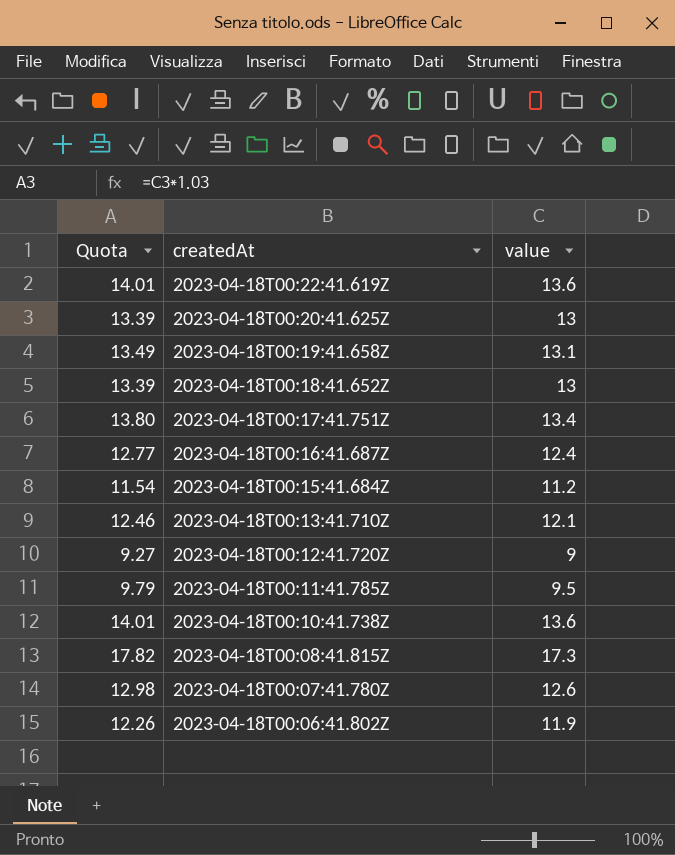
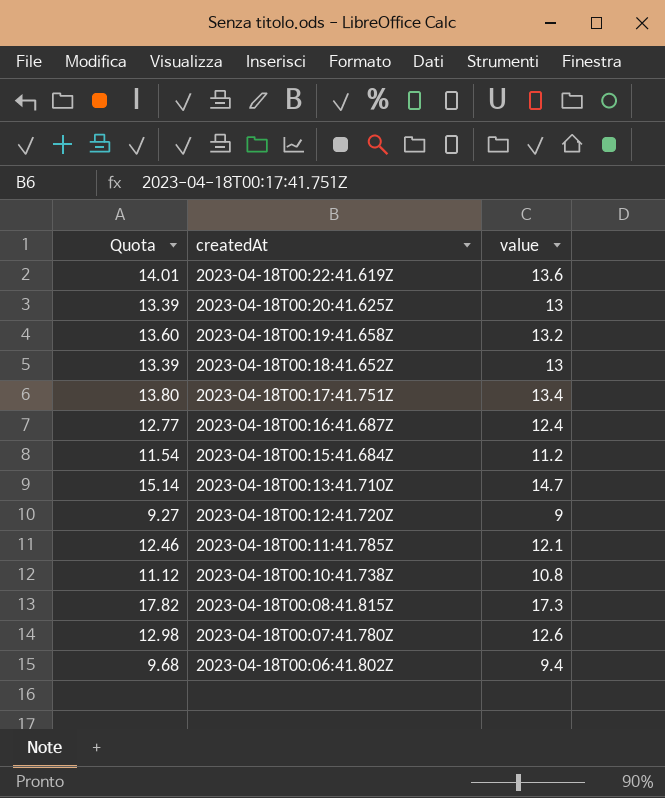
2023-04-18T00:19:41.658Z | Quota: 13.49 -> 13.60
2023-04-18T00:19:41.658Z | value: 13.1 -> 13.2
2023-04-18T00:13:41.710Z | Quota: 12.46 -> 15.14
2023-04-18T00:13:41.710Z | value: 12.1 -> 14.7
2023-04-18T00:11:41.785Z | Quota: 9.79 -> 12.46
2023-04-18T00:11:41.785Z | value: 9.5 -> 12.1
2023-04-18T00:10:41.738Z | Quota: 14.01 -> 11.12
2023-04-18T00:10:41.738Z | value: 13.6 -> 10.8
2023-04-18T00:06:41.802Z | Quota: 12.26 -> 9.68
2023-04-18T00:06:41.802Z | value: 11.9 -> 9.4

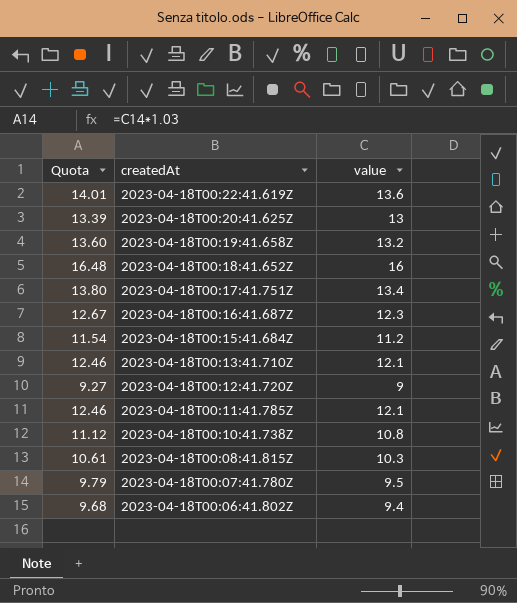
2023-04-18T00:18:41.652Z | Quota: 13.39 -> 16.48
2023-04-18T00:18:41.652Z | value: 13 -> 16
2023-04-18T00:16:41.687Z | Quota: 12.77 -> 12.67
2023-04-18T00:16:41.687Z | value: 12.4 -> 12.3
2023-04-18T00:13:41.710Z | Quota: 15.14 -> 12.46
2023-04-18T00:13:41.710Z | value: 14.7 -> 12.1
2023-04-18T00:08:41.815Z | Quota: 17.82 -> 10.61
2023-04-18T00:08:41.815Z | value: 17.3 -> 10.3
2023-04-18T00:07:41.780Z | Quota: 12.98 -> 9.79
2023-04-18T00:07:41.780Z | value: 12.6 -> 9.5

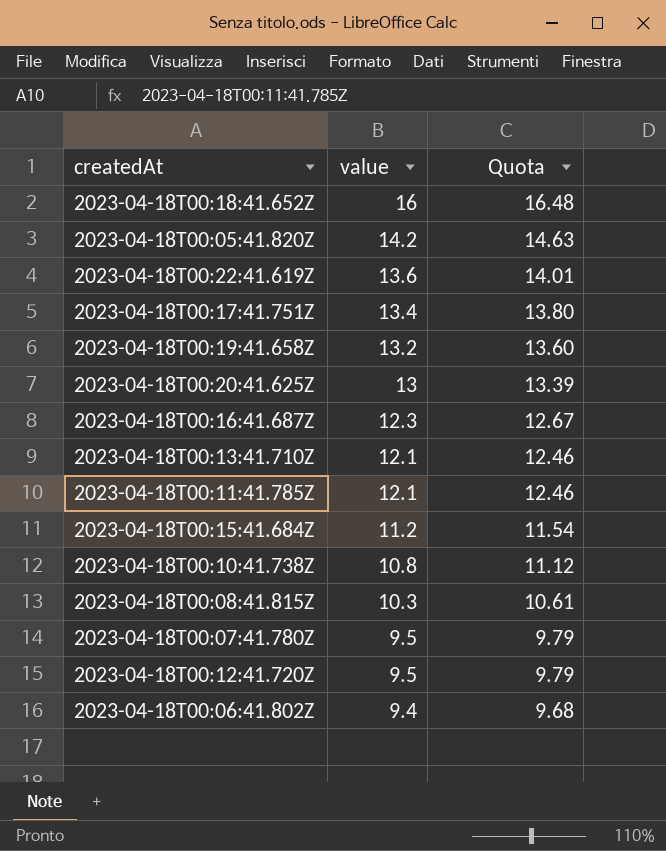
row order: createdAt descending -> value descending
column Quota | position: 1 -> 3
row 2023-04-18T00:05:41.820Z: none -> 14.2 | 14.63
2023-04-18T00:12:41.720Z | value: 9 -> 9.5
2023-04-18T00:12:41.720Z | Quota: 9.27 -> 9.79

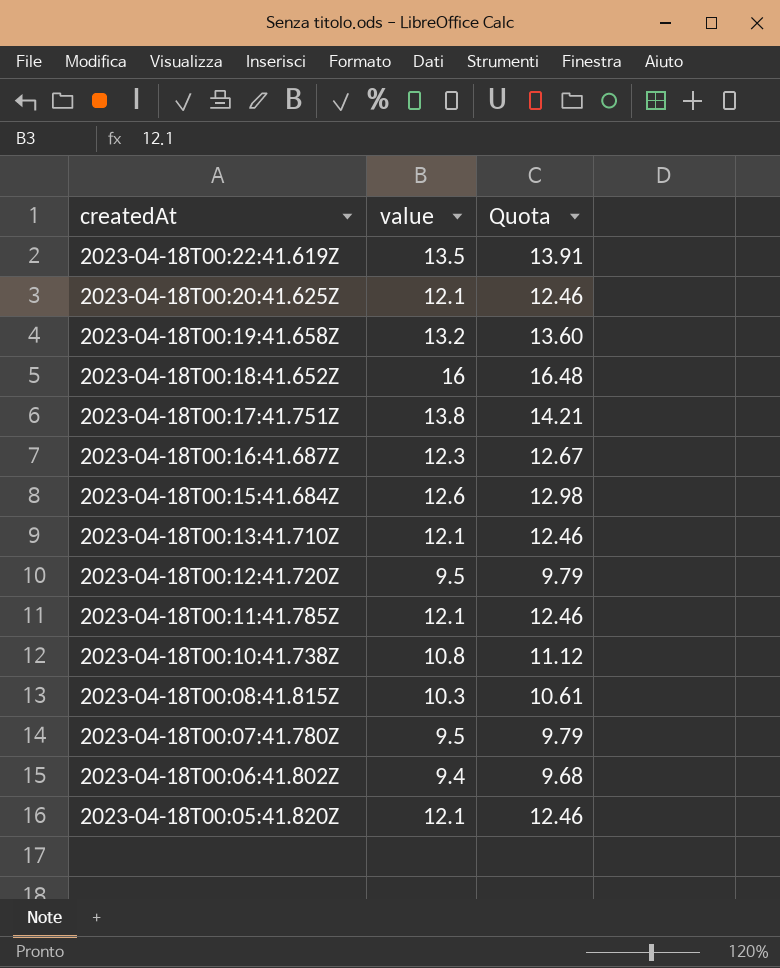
row order: value descending -> createdAt descending
2023-04-18T00:22:41.619Z | value: 13.6 -> 13.5
2023-04-18T00:22:41.619Z | Quota: 14.01 -> 13.91
2023-04-18T00:20:41.625Z | value: 13 -> 12.1
2023-04-18T00:20:41.625Z | Quota: 13.39 -> 12.46
2023-04-18T00:17:41.751Z | value: 13.4 -> 13.8
2023-04-18T00:17:41.751Z | Quota: 13.80 -> 14.21
2023-04-18T00:15:41.684Z | value: 11.2 -> 12.6
2023-04-18T00:15:41.684Z | Quota: 11.54 -> 12.98
2023-04-18T00:05:41.820Z | value: 14.2 -> 12.1
2023-04-18T00:05:41.820Z | Quota: 14.63 -> 12.46

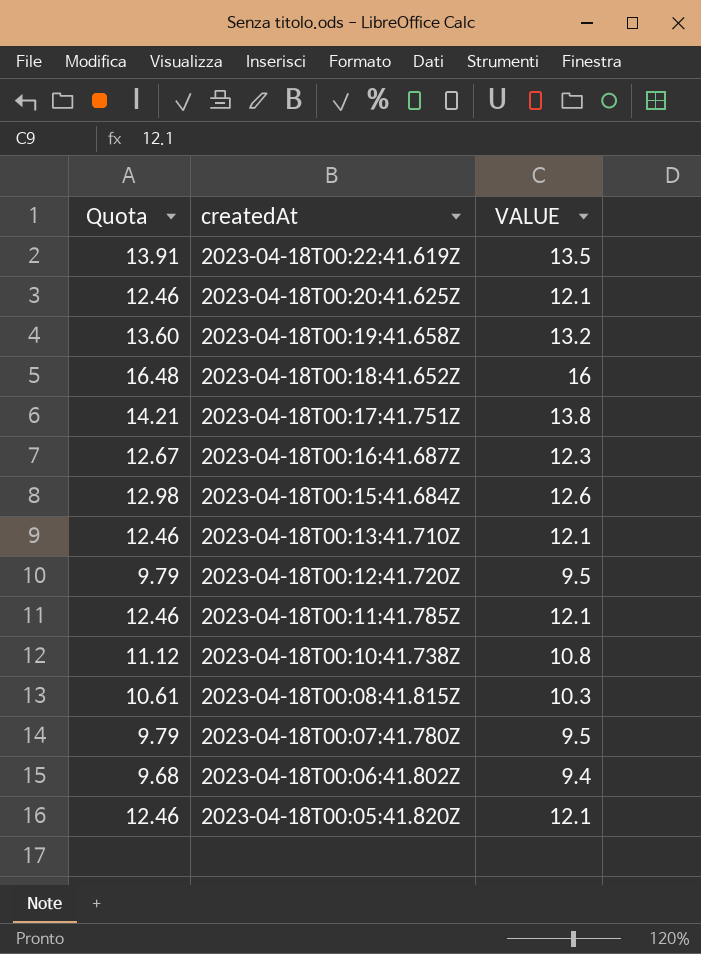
column Quota | position: 3 -> 1
column name: value -> VALUE

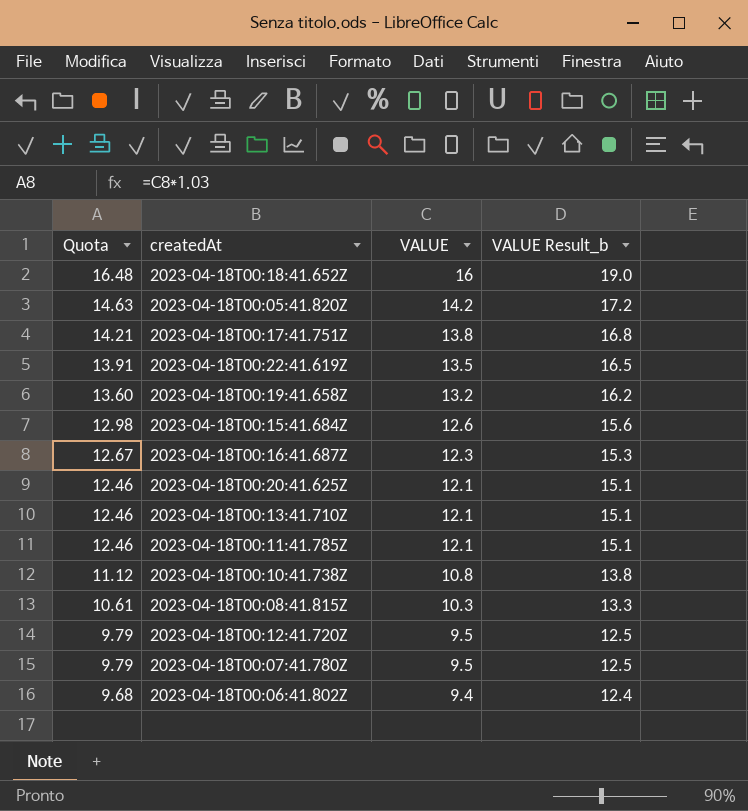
row order: createdAt descending -> Quota descending
column VALUE Result_b | formula: none -> [VALUE] + 3
2023-04-18T00:05:41.820Z | Quota: 12.46 -> 14.63
2023-04-18T00:05:41.820Z | VALUE: 12.1 -> 14.2

